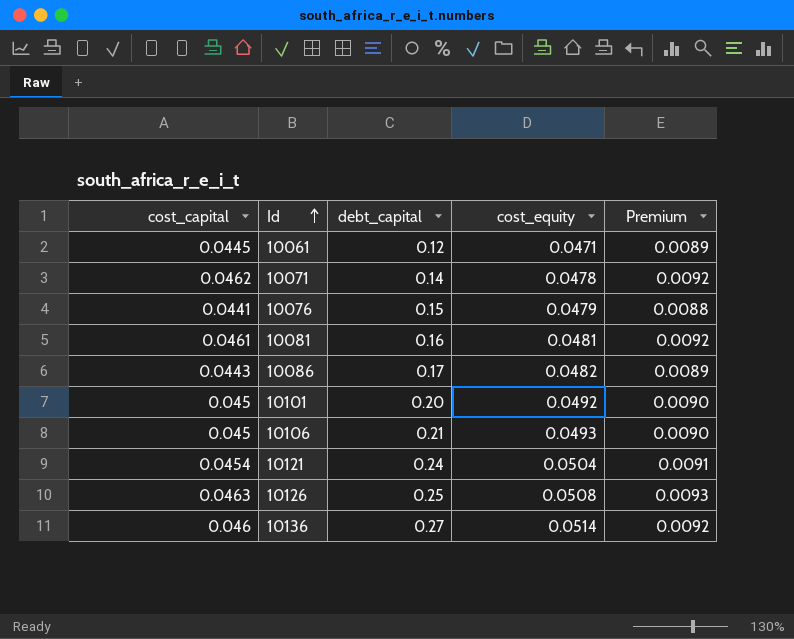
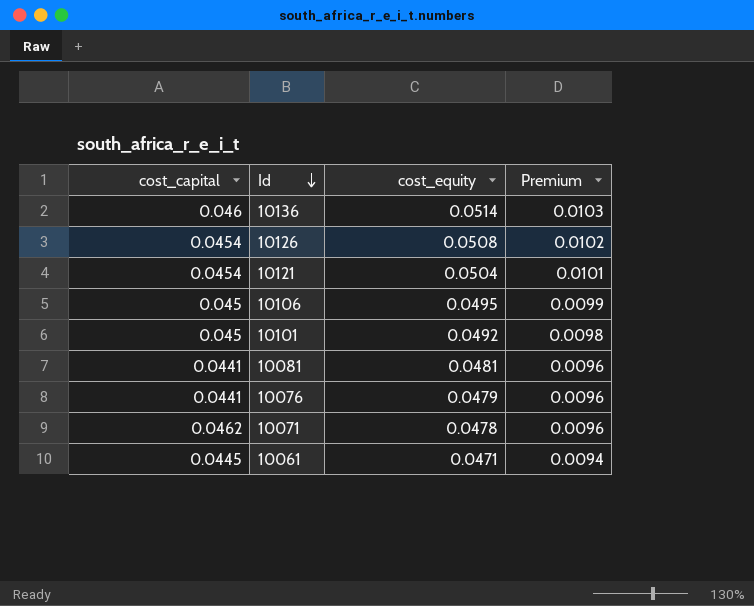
row order: Id ascending -> Id descending
column debt_capital | position: 3 -> none
column Premium | formula: [cost_capital] * 0.2 -> [cost_equity] * 0.2
row 10086: 0.0443 | 0.17 | 0.0482 | 0.0089 -> none
10126 | cost_capital: 0.0463 -> 0.0454
10106 | cost_equity: 0.0493 -> 0.0495
10081 | cost_capital: 0.0461 -> 0.0441

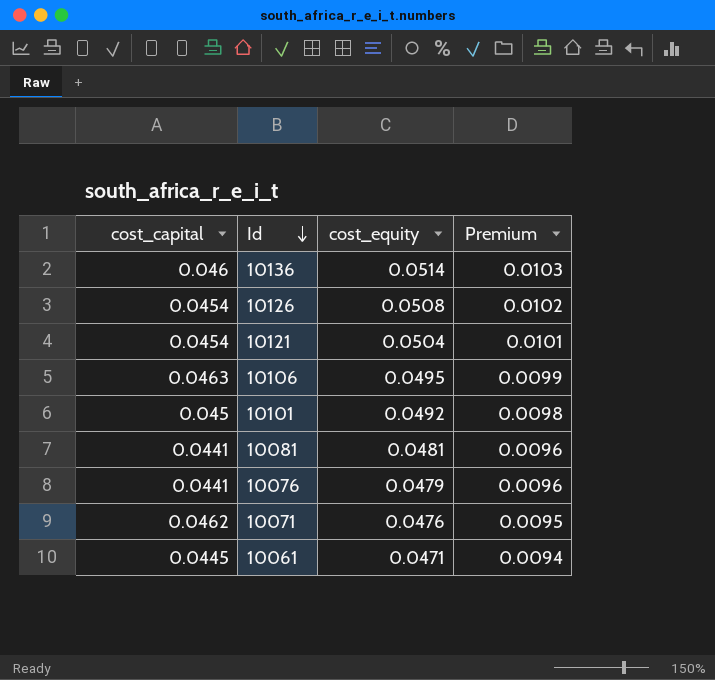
10106 | cost_capital: 0.045 -> 0.0463
10071 | cost_equity: 0.0478 -> 0.0476
10071 | Premium: 0.0096 -> 0.0095

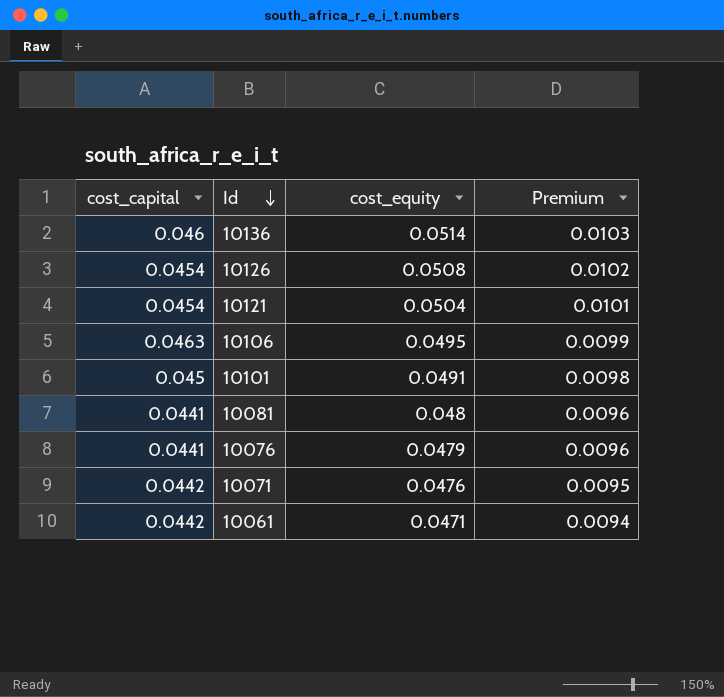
10101 | cost_equity: 0.0492 -> 0.0491
10081 | cost_equity: 0.0481 -> 0.048
10071 | cost_capital: 0.0462 -> 0.0442
10061 | cost_capital: 0.0445 -> 0.0442

